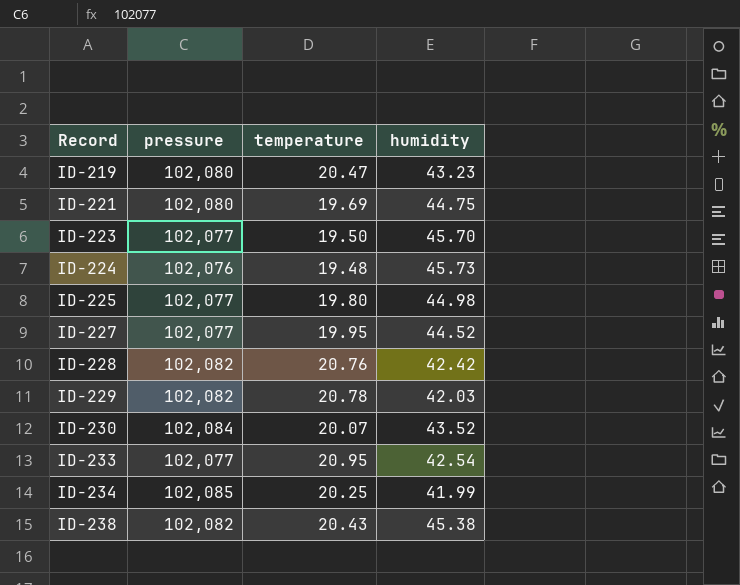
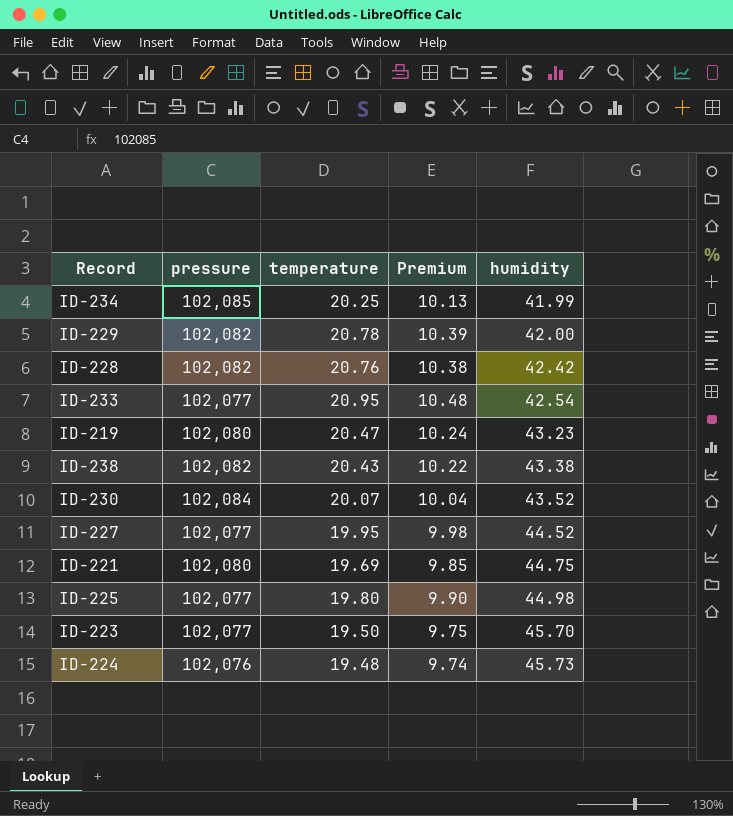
row order: Record ascending -> humidity ascending
column Premium | formula: none -> [temperature] * 0.5
ID-229 | humidity: 42.03 -> 42.00
ID-238 | humidity: 45.38 -> 43.38

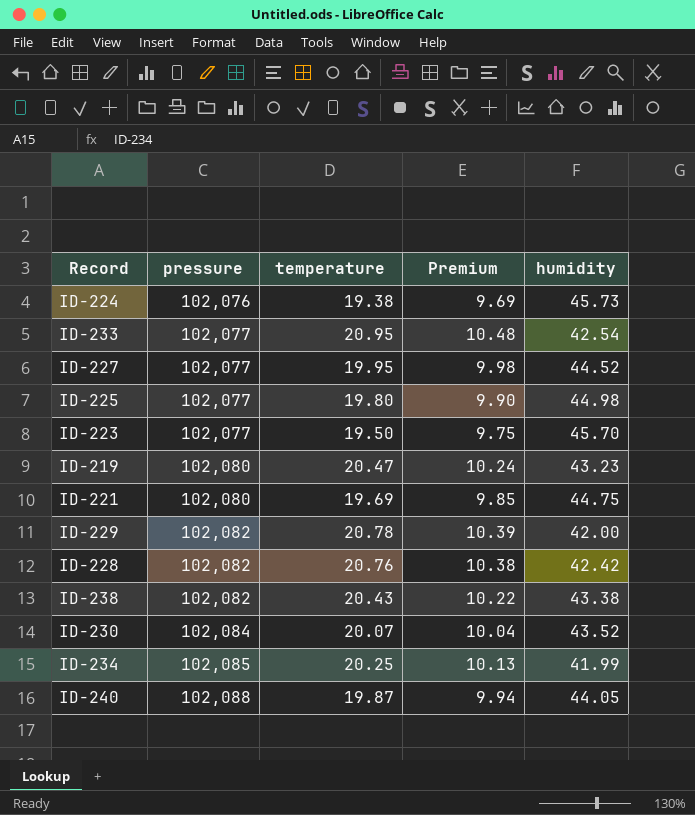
row order: humidity ascending -> pressure ascending
ID-224 | temperature: 19.48 -> 19.38
ID-224 | Premium: 9.74 -> 9.69
row ID-240: none -> 102,088 | 19.87 | 9.94 | 44.05

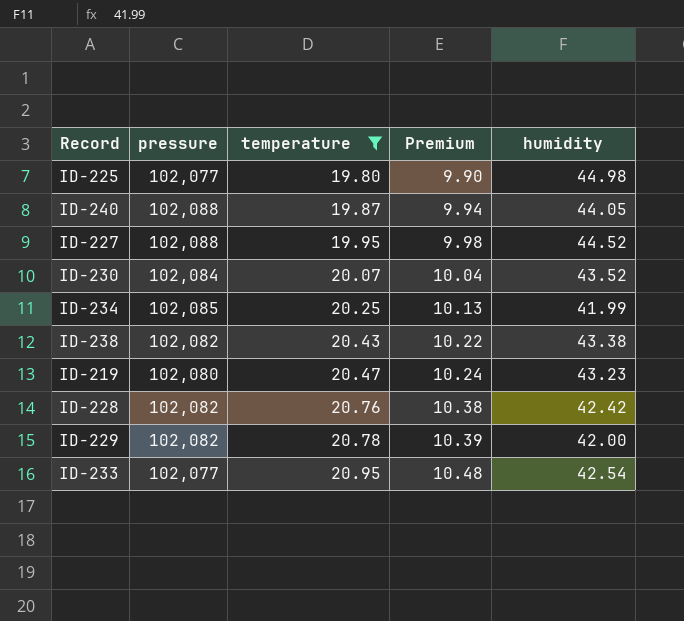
filter: none -> temperature >= 19.80
row order: pressure ascending -> temperature ascending
ID-227 | pressure: 102,077 -> 102,088

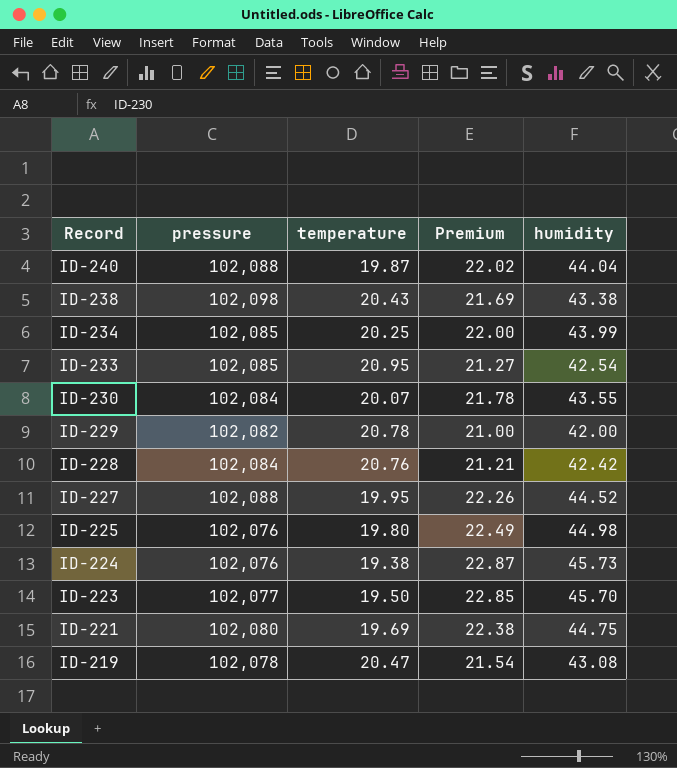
filter: temperature >= 19.80 -> none
row order: temperature ascending -> Record descending
column Premium | formula: [temperature] * 0.5 -> [humidity] * 0.5
ID-240 | humidity: 44.05 -> 44.04
ID-238 | pressure: 102,082 -> 102,098
ID-234 | humidity: 41.99 -> 43.99
ID-233 | pressure: 102,077 -> 102,085
ID-230 | humidity: 43.52 -> 43.55
ID-228 | pressure: 102,082 -> 102,084
ID-225 | pressure: 102,077 -> 102,076
ID-219 | pressure: 102,080 -> 102,078
ID-219 | humidity: 43.23 -> 43.08

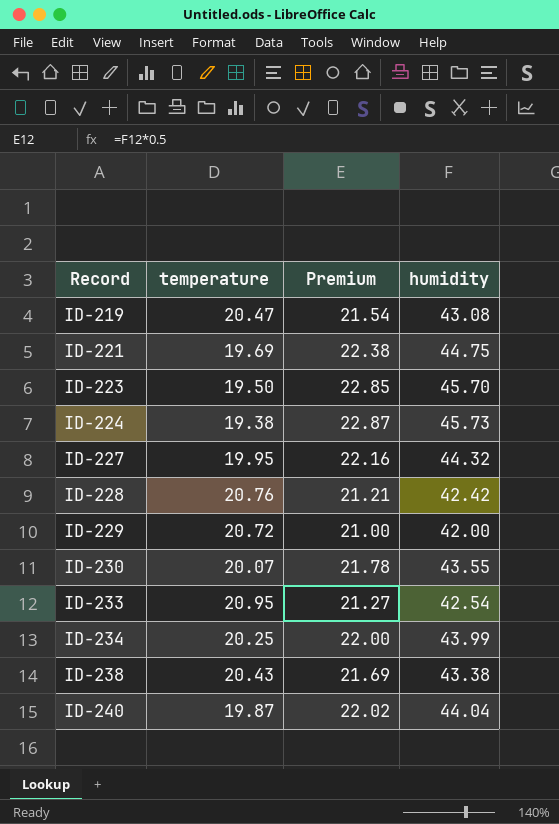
row order: Record descending -> Record ascending
column pressure | position: 2 -> none
row ID-225: 102,076 | 19.80 | 22.49 | 44.98 -> none
ID-227 | Premium: 22.26 -> 22.16
ID-227 | humidity: 44.52 -> 44.32
ID-229 | temperature: 20.78 -> 20.72

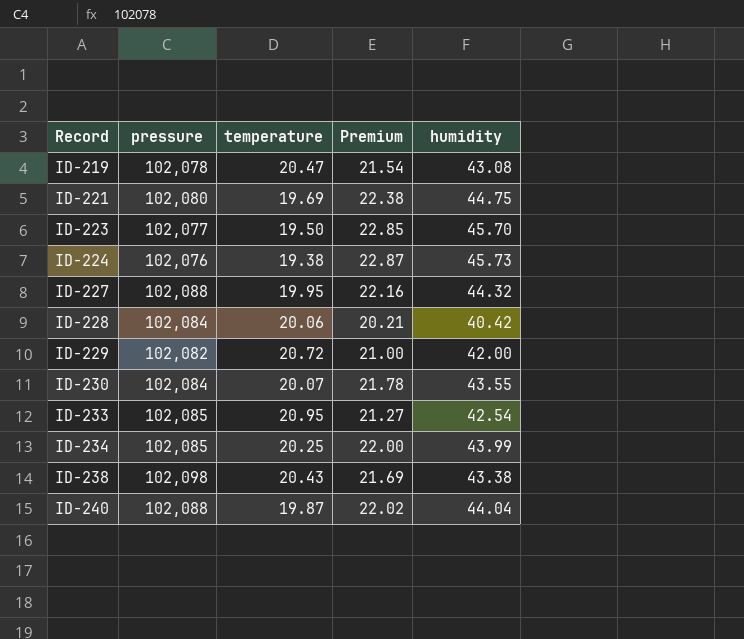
column pressure | position: none -> 2
ID-228 | temperature: 20.76 -> 20.06
ID-228 | Premium: 21.21 -> 20.21
ID-228 | humidity: 42.42 -> 40.42

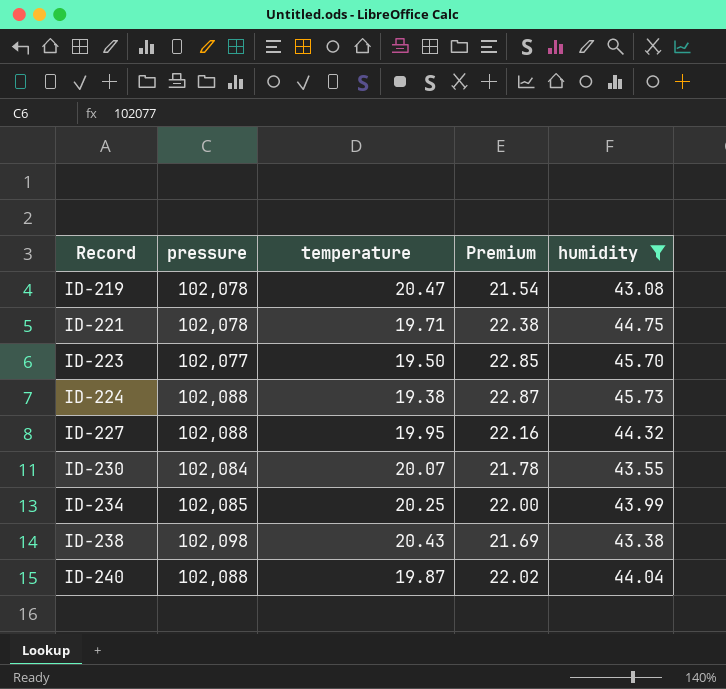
filter: none -> humidity >= 43.08
ID-221 | pressure: 102,080 -> 102,078
ID-221 | temperature: 19.69 -> 19.71
ID-224 | pressure: 102,076 -> 102,088

